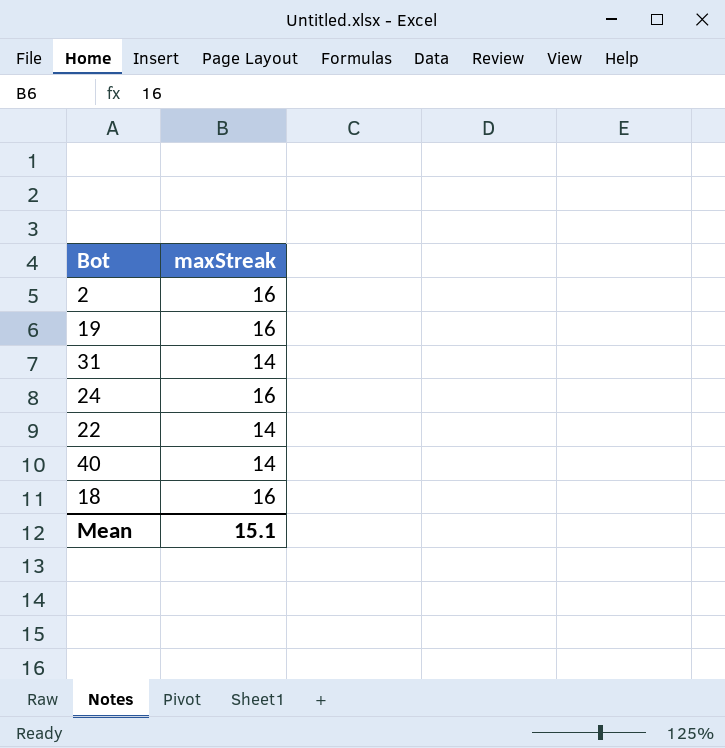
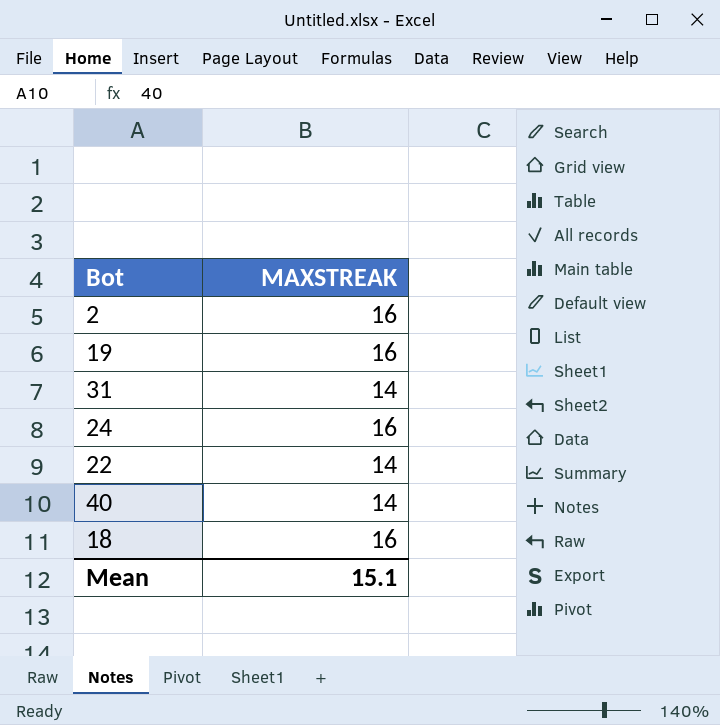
column name: maxStreak -> MAXSTREAK

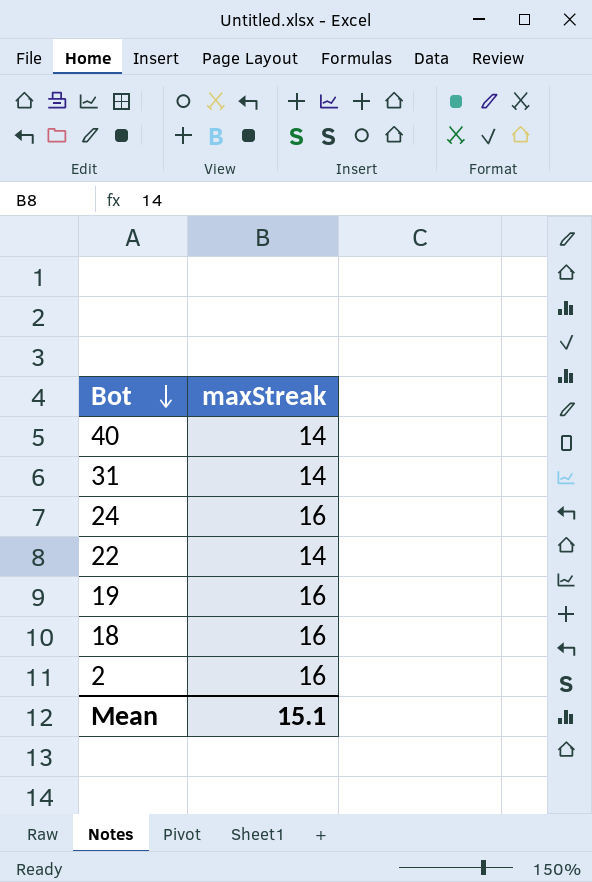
row order: none -> Bot descending
column name: MAXSTREAK -> maxStreak

